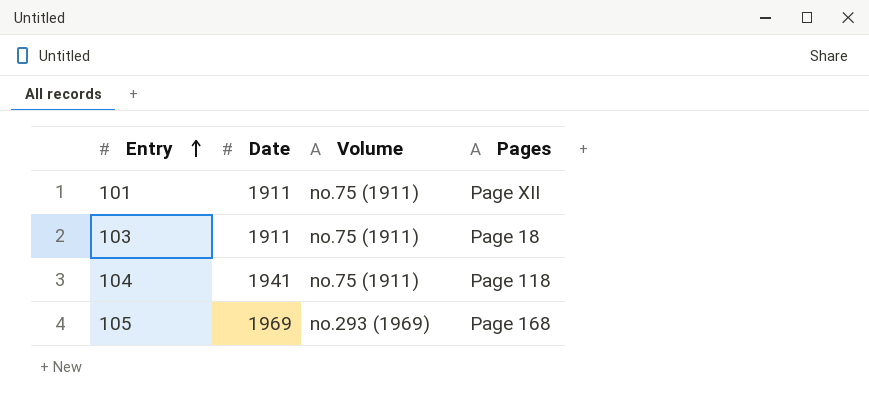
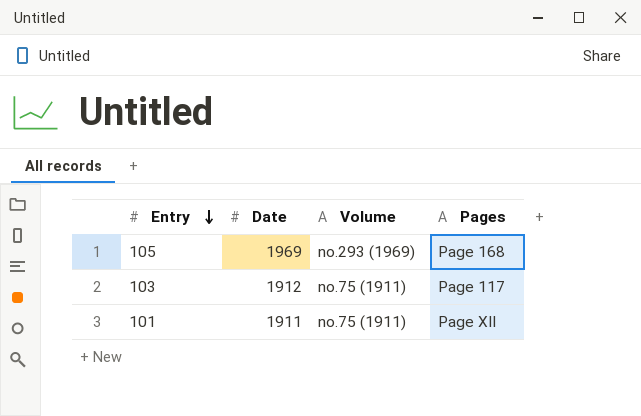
row order: Entry ascending -> Entry descending
row 104: 1941 | no.75 (1911) | Page 118 -> none
103 | Date: 1911 -> 1912
103 | Pages: Page 18 -> Page 117

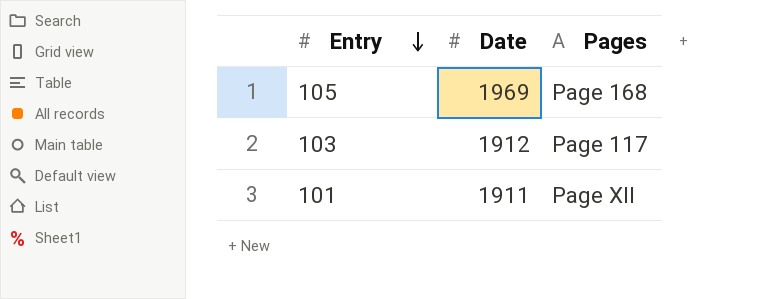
column Volume | position: 3 -> none

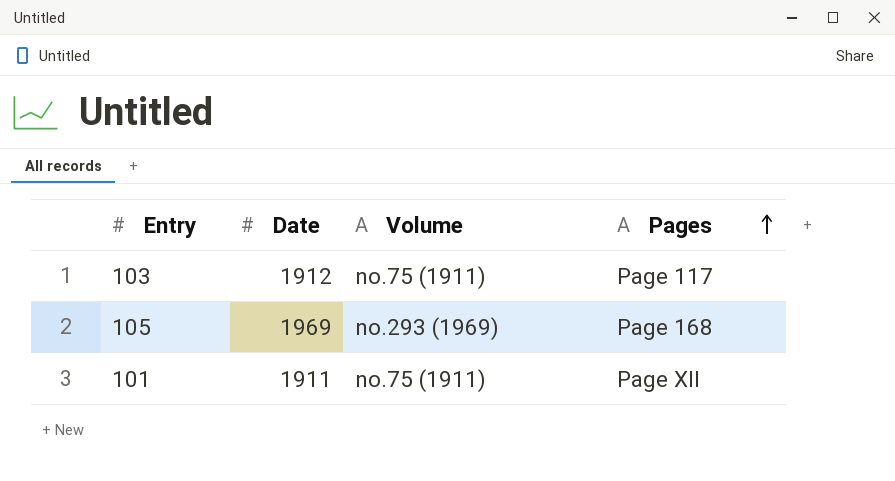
row order: Entry descending -> Pages ascending
column Volume | position: none -> 3

